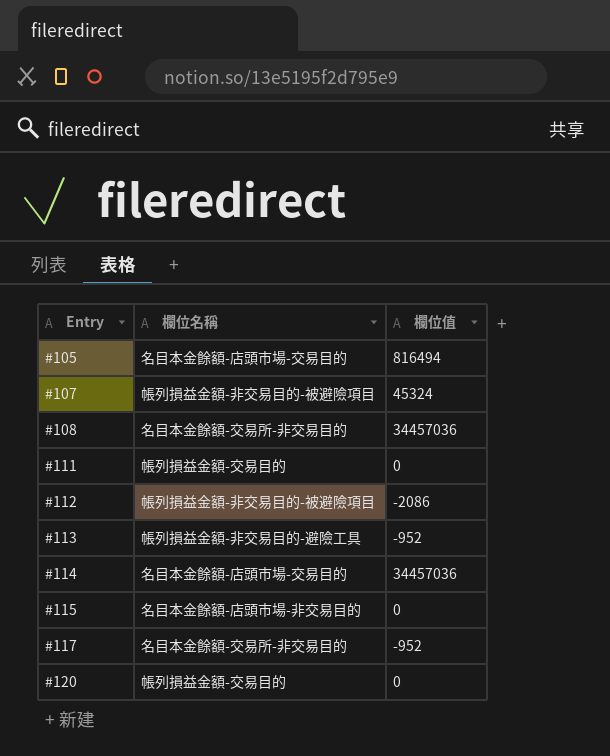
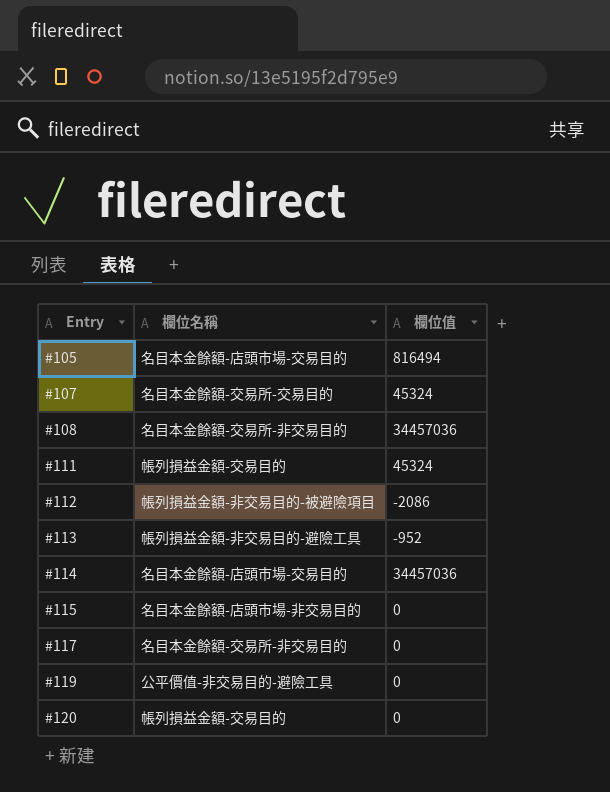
#107 | 欄位名稱: 帳列損益金額-非交易目的-被避險項目 -> 名目本金餘額-交易所-交易目的
#111 | 欄位值: 0 -> 45324
#117 | 欄位值: -952 -> 0
row #119: none -> 公平價值-非交易目的-避險工具 | 0

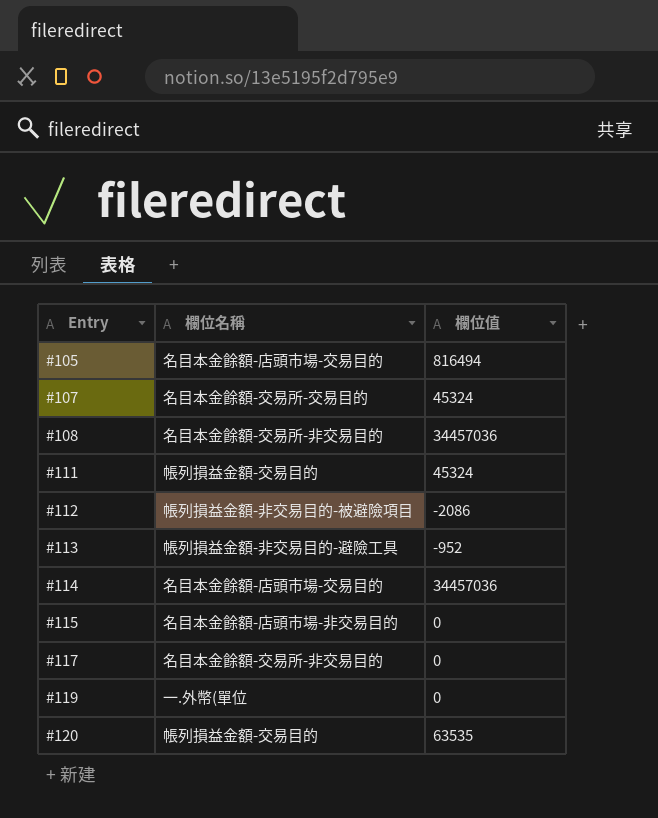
#119 | 欄位名稱: 公平價值-非交易目的-避險工具 -> 一.外幣(單位
#120 | 欄位值: 0 -> 63535

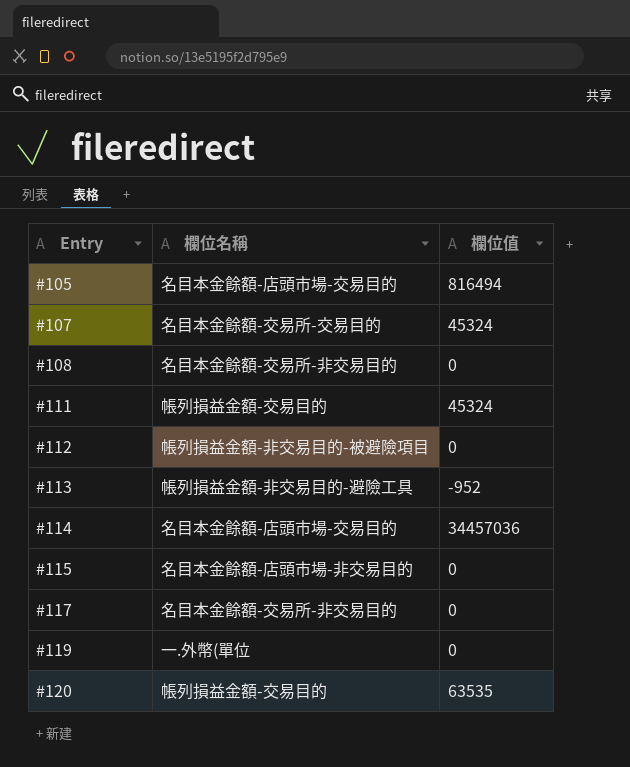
#108 | 欄位值: 34457036 -> 0
#112 | 欄位值: -2086 -> 0

